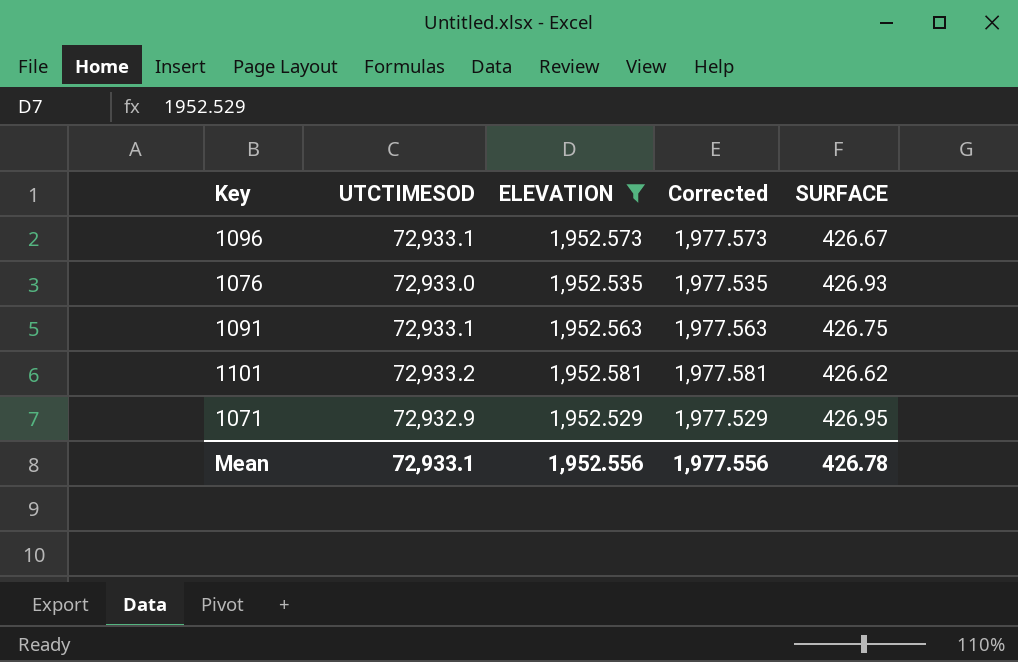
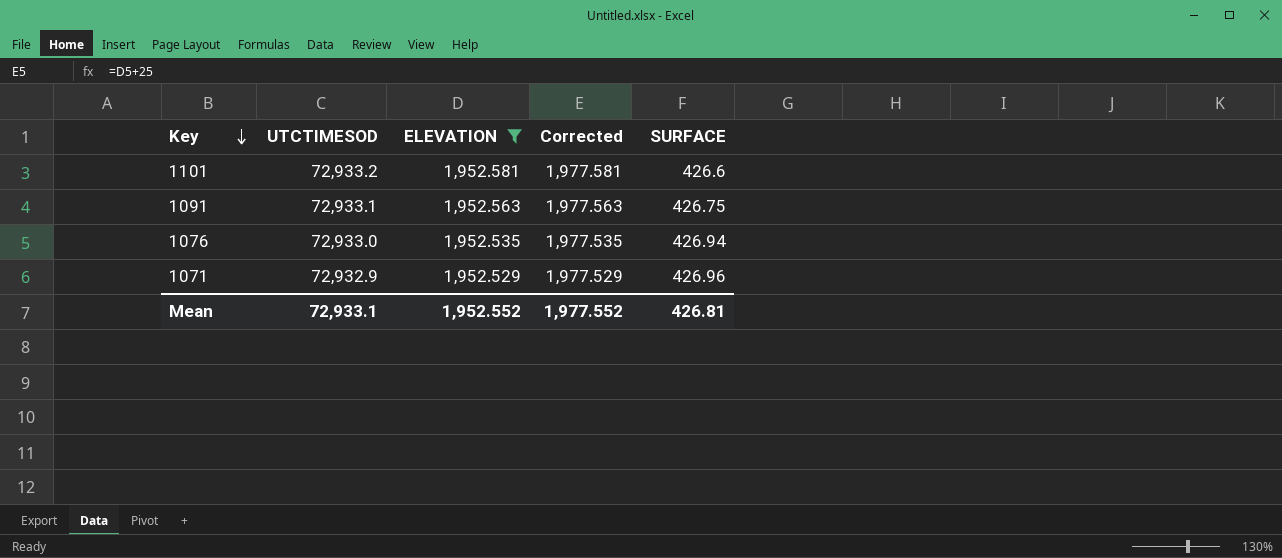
row order: none -> Key descending
row 1096: 72,933.1 | 1,952.573 | 1,977.573 | 426.67 -> none
1101 | SURFACE: 426.62 -> 426.6
1076 | SURFACE: 426.93 -> 426.94
1071 | SURFACE: 426.95 -> 426.96
Mean | ELEVATION: 1,952.556 -> 1,952.552
Mean | Corrected: 1,977.556 -> 1,977.552
Mean | SURFACE: 426.78 -> 426.81

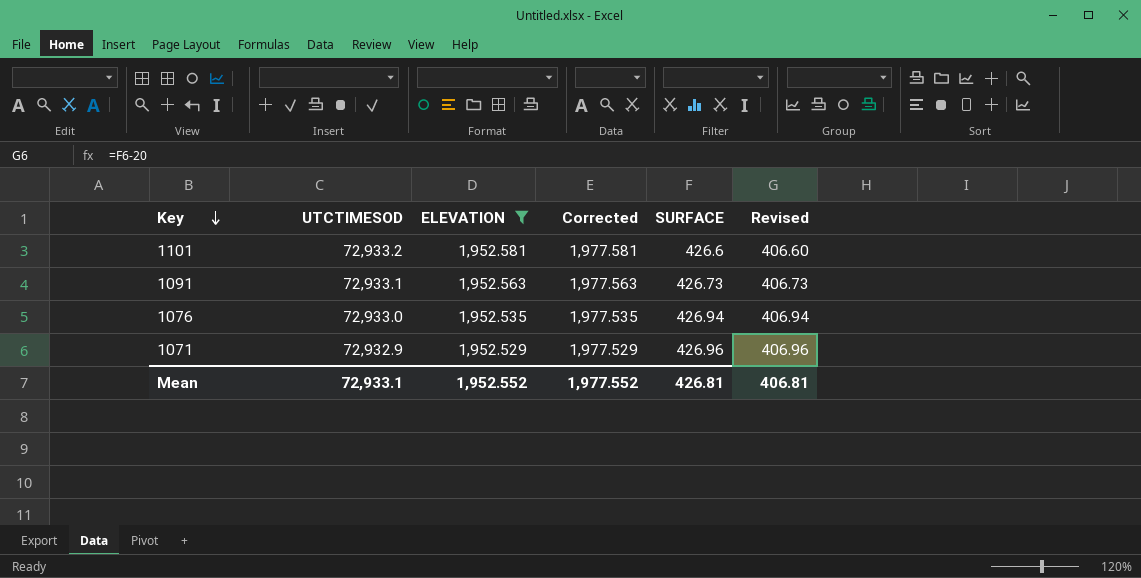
column Revised | formula: none -> [SURFACE] - 20
1091 | SURFACE: 426.75 -> 426.73

